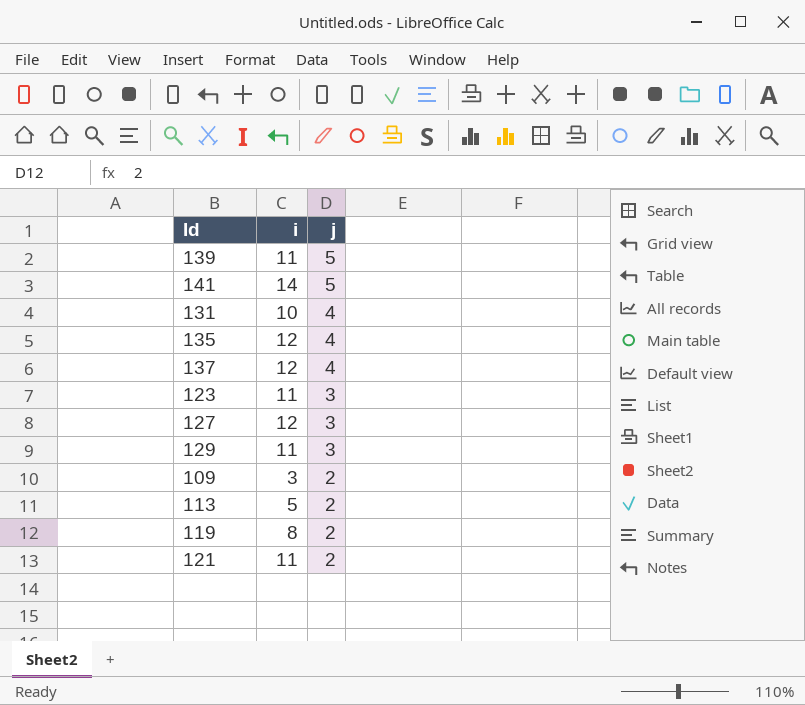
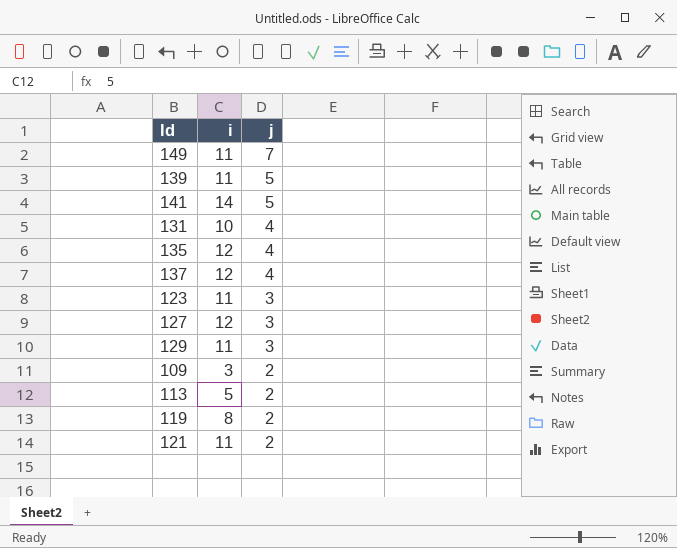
row 149: none -> 11 | 7

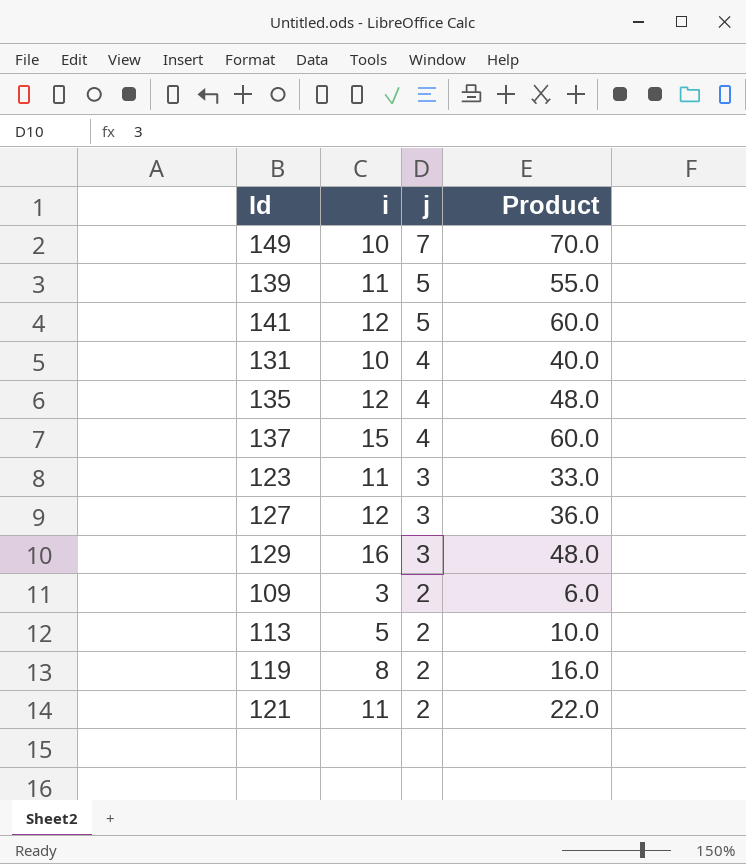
column Product | formula: none -> [i] * [j]
149 | i: 11 -> 10
141 | i: 14 -> 12
137 | i: 12 -> 15
129 | i: 11 -> 16

